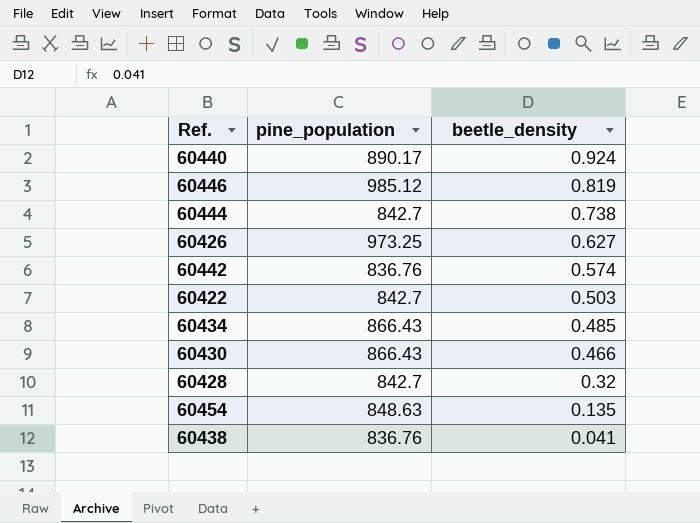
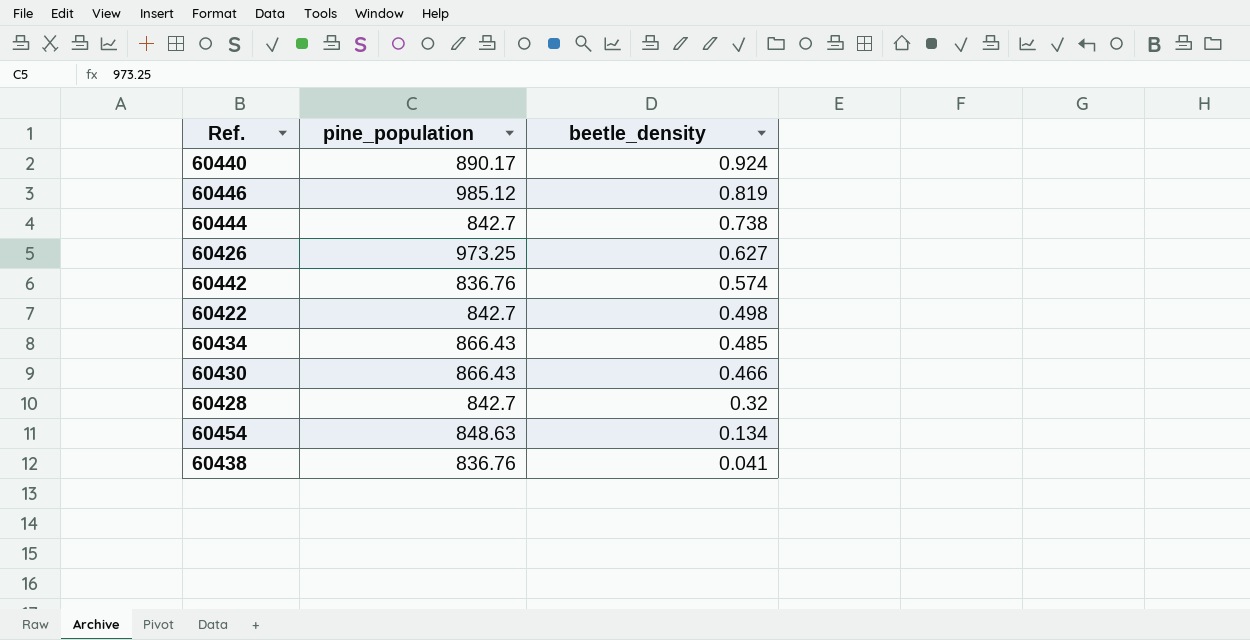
60422 | beetle_density: 0.503 -> 0.498
60454 | beetle_density: 0.135 -> 0.134

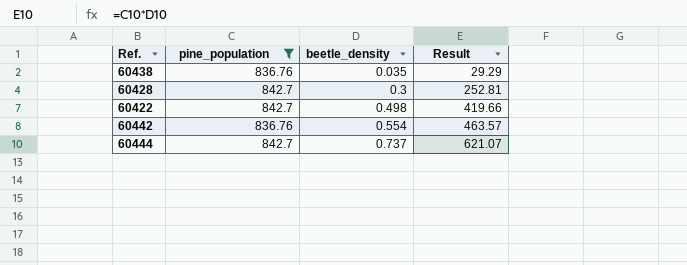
filter: none -> pine_population <= 842.7
row order: beetle_density descending -> beetle_density ascending
column Result | formula: none -> [pine_population] * [beetle_density]
60438 | beetle_density: 0.041 -> 0.035
60428 | beetle_density: 0.32 -> 0.3
60442 | beetle_density: 0.574 -> 0.554
60444 | beetle_density: 0.738 -> 0.737

